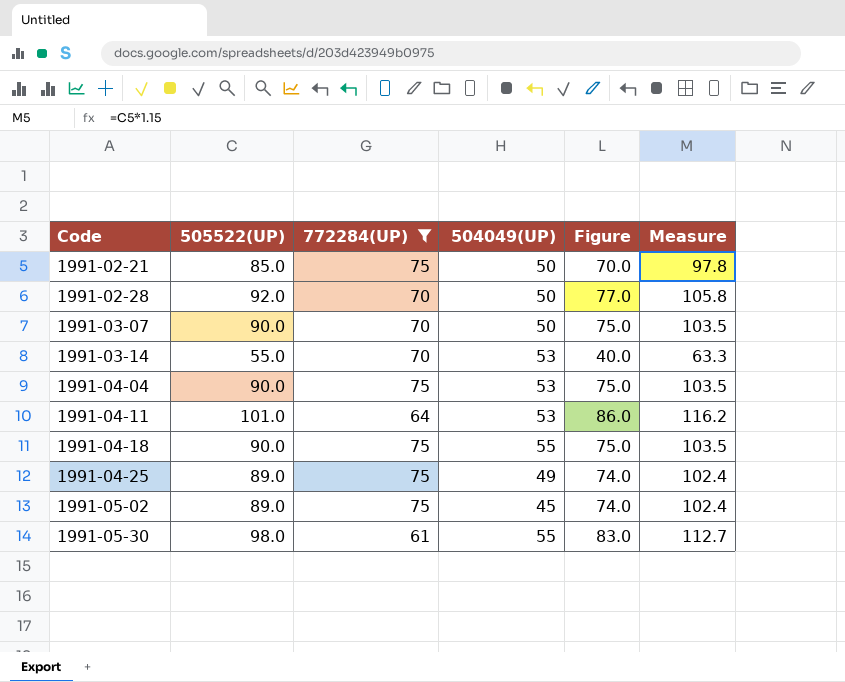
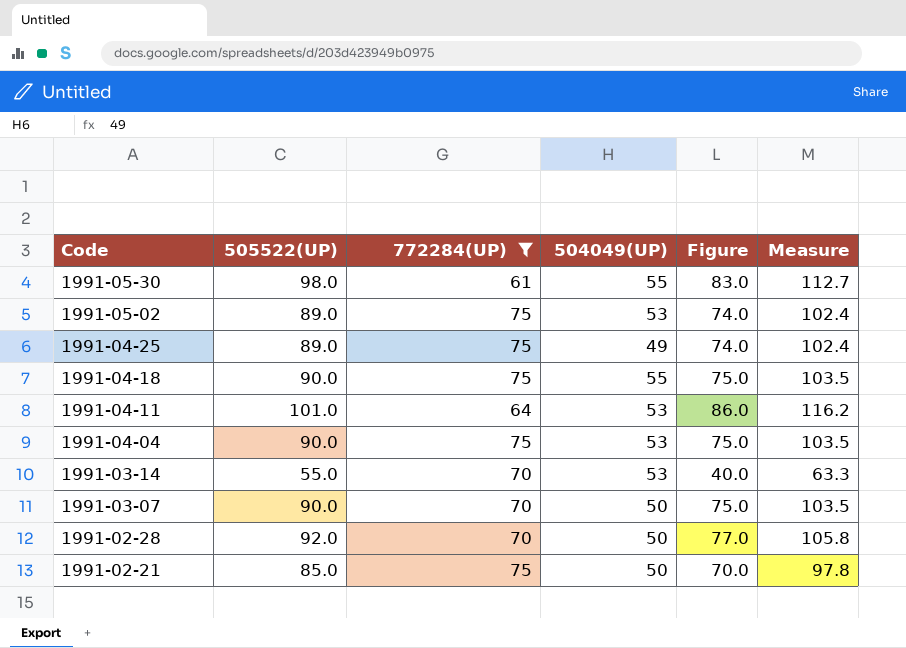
row order: Code ascending -> Code descending
1991-05-02 | 504049(UP): 45 -> 53

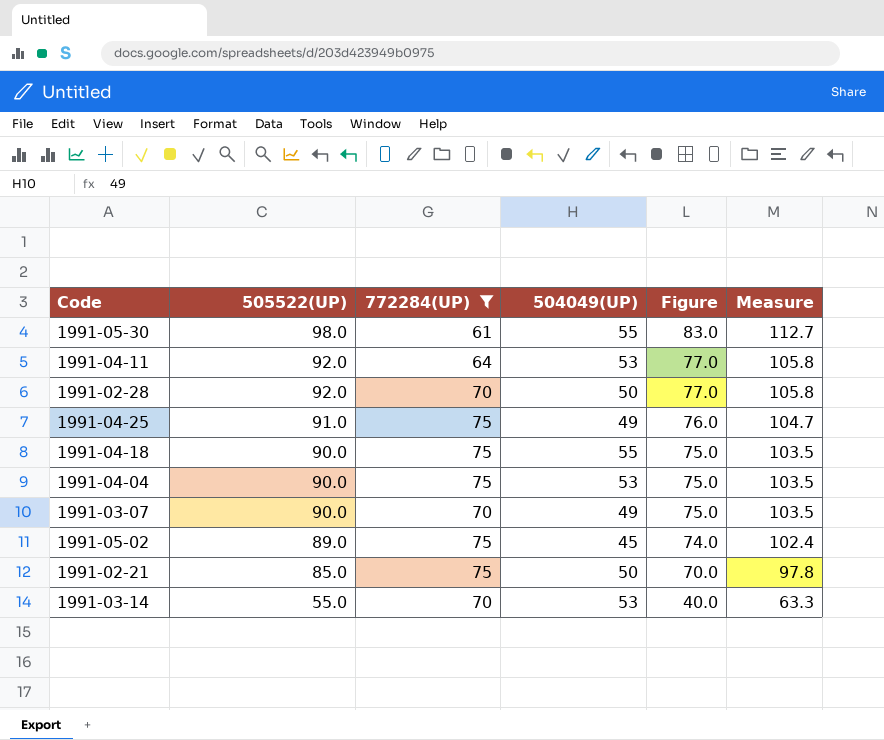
row order: Code descending -> 505522(UP) descending
1991-04-11 | 505522(UP): 101.0 -> 92.0
1991-04-11 | Figure: 86.0 -> 77.0
1991-04-11 | Measure: 116.2 -> 105.8
1991-04-25 | 505522(UP): 89.0 -> 91.0
1991-04-25 | Figure: 74.0 -> 76.0
1991-04-25 | Measure: 102.4 -> 104.7
1991-03-07 | 504049(UP): 50 -> 49
1991-05-02 | 504049(UP): 53 -> 45

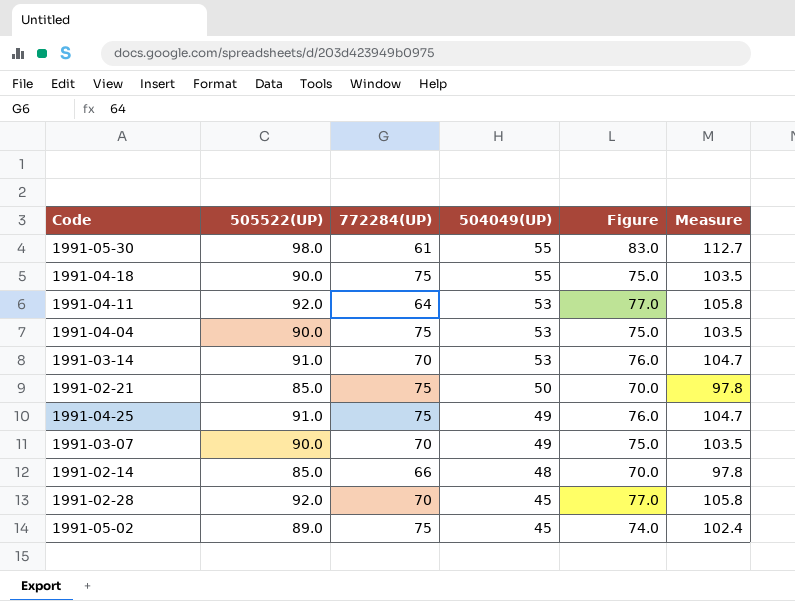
filter: 772284(UP) != 66 -> none
row order: 505522(UP) descending -> 504049(UP) descending
1991-03-14 | 505522(UP): 55.0 -> 91.0
1991-03-14 | Figure: 40.0 -> 76.0
1991-03-14 | Measure: 63.3 -> 104.7
1991-02-28 | 504049(UP): 50 -> 45

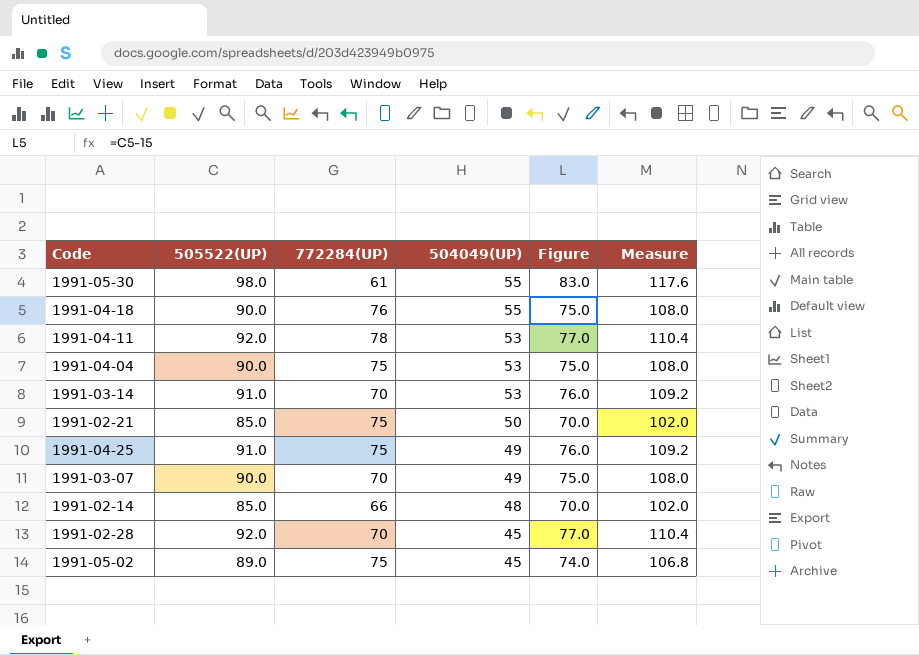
column Measure | formula: [505522(UP)] * 1.15 -> [505522(UP)] * 1.2
1991-04-18 | 772284(UP): 75 -> 76
1991-04-11 | 772284(UP): 64 -> 78

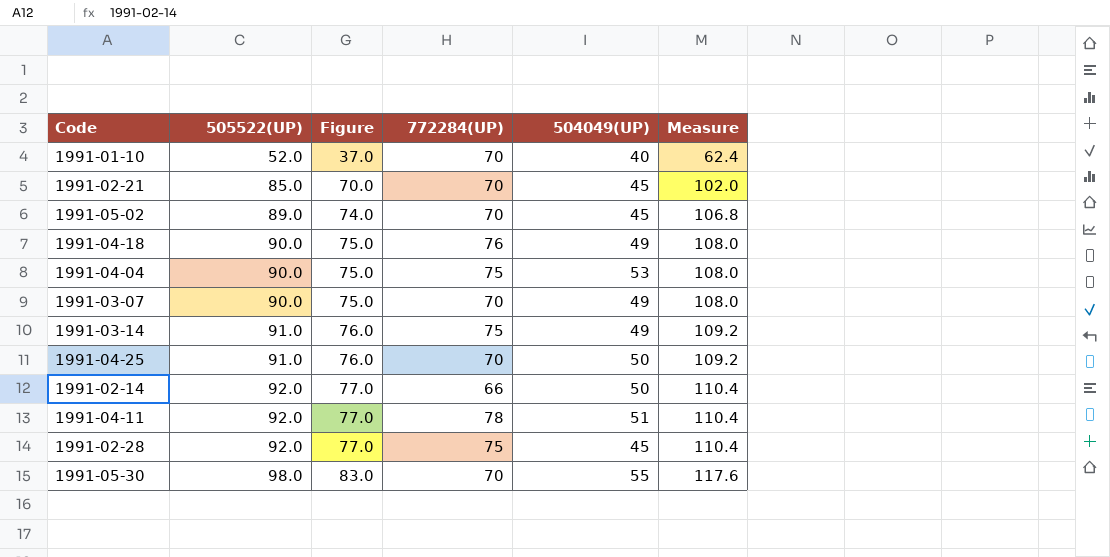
row order: 504049(UP) descending -> 505522(UP) ascending
column Figure | position: 5 -> 3
row 1991-01-10: none -> 52.0 | 37.0 | 70 | 40 | 62.4
1991-02-21 | 772284(UP): 75 -> 70
1991-02-21 | 504049(UP): 50 -> 45
1991-05-02 | 772284(UP): 75 -> 70
1991-04-18 | 504049(UP): 55 -> 49
1991-03-14 | 772284(UP): 70 -> 75
1991-03-14 | 504049(UP): 53 -> 49
1991-04-25 | 772284(UP): 75 -> 70
1991-04-25 | 504049(UP): 49 -> 50
1991-02-14 | 505522(UP): 85.0 -> 92.0
1991-02-14 | Figure: 70.0 -> 77.0
1991-02-14 | 504049(UP): 48 -> 50
1991-02-14 | Measure: 102.0 -> 110.4
1991-04-11 | 504049(UP): 53 -> 51
1991-02-28 | 772284(UP): 70 -> 75
1991-05-30 | 772284(UP): 61 -> 70

